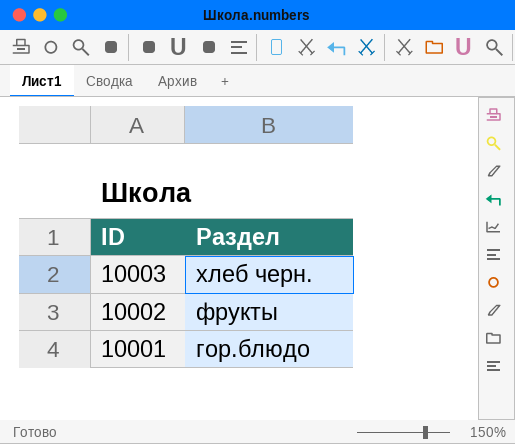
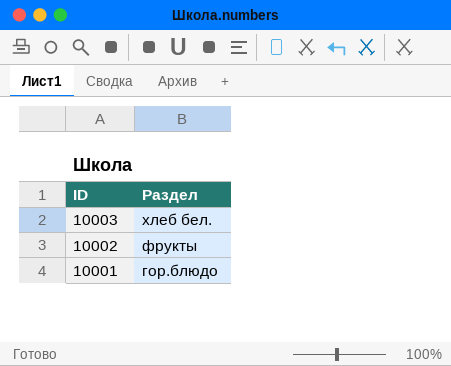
10003 | Раздел: хлеб черн. -> хлеб бел.

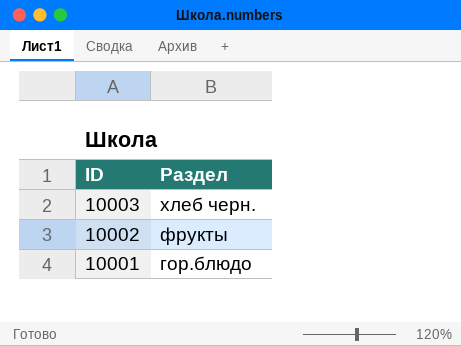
10003 | Раздел: хлеб бел. -> хлеб черн.

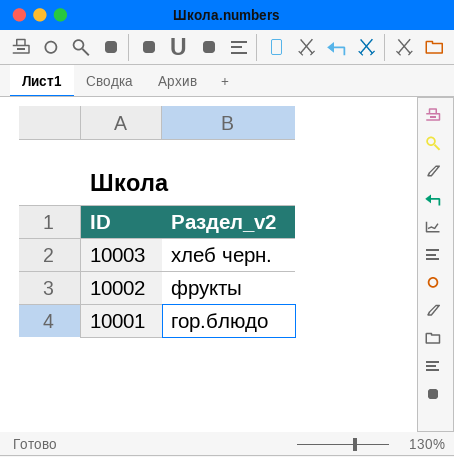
column name: Раздел -> Раздел_v2

